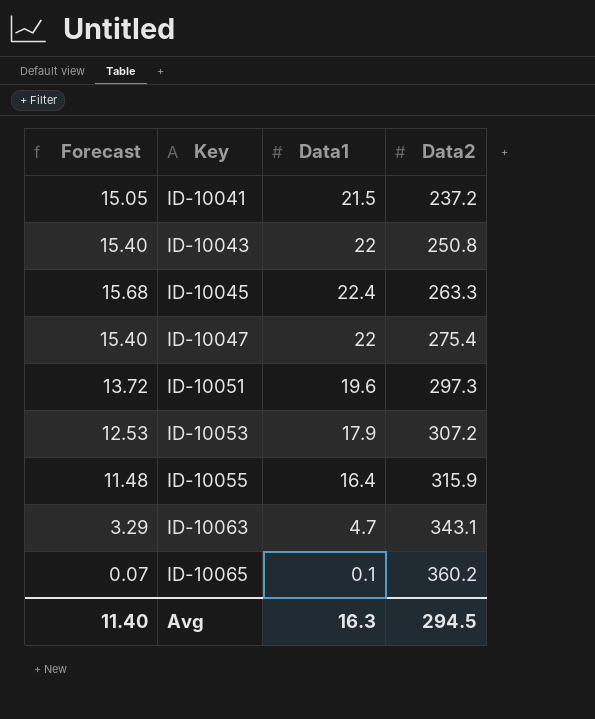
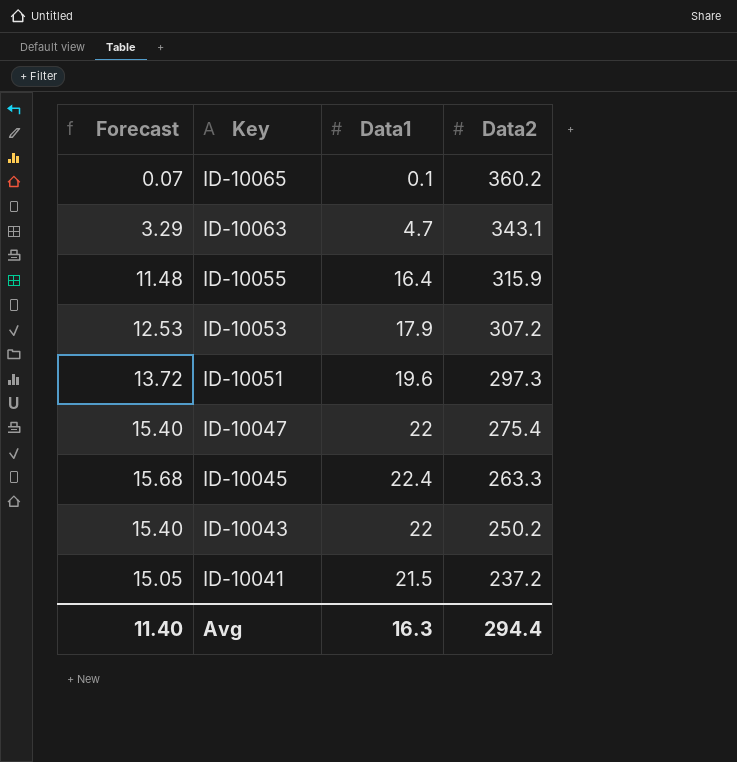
row order: Key ascending -> Key descending
ID-10043 | Data2: 250.8 -> 250.2
Avg | Data2: 294.5 -> 294.4

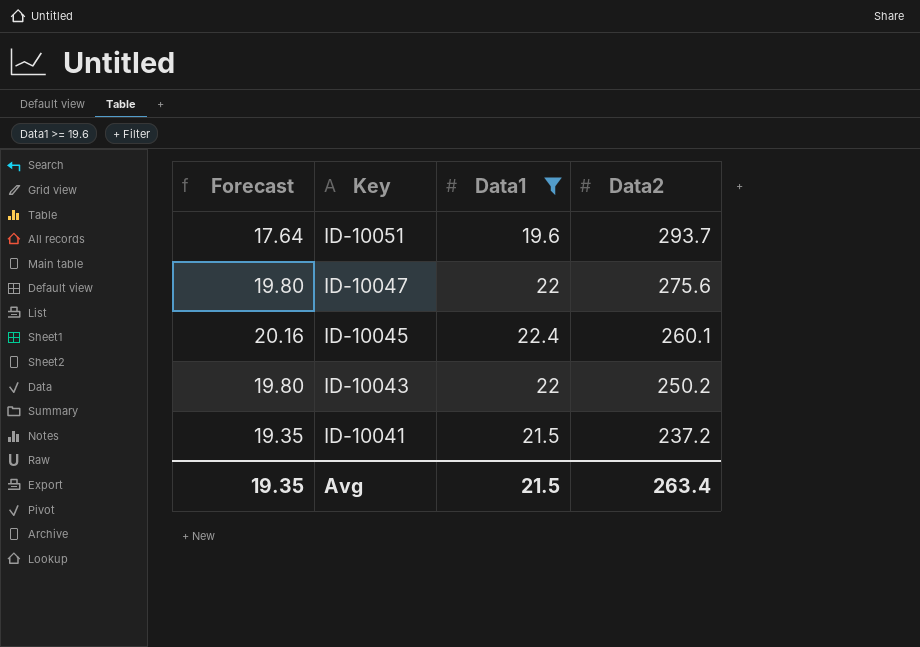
filter: none -> Data1 >= 19.6
column Forecast | formula: [Data1] * 0.7 -> [Data1] * 0.9
ID-10051 | Data2: 297.3 -> 293.7
ID-10047 | Data2: 275.4 -> 275.6
ID-10045 | Data2: 263.3 -> 260.1
Avg | Forecast: 11.40 -> 19.35
Avg | Data1: 16.3 -> 21.5
Avg | Data2: 294.4 -> 263.4

